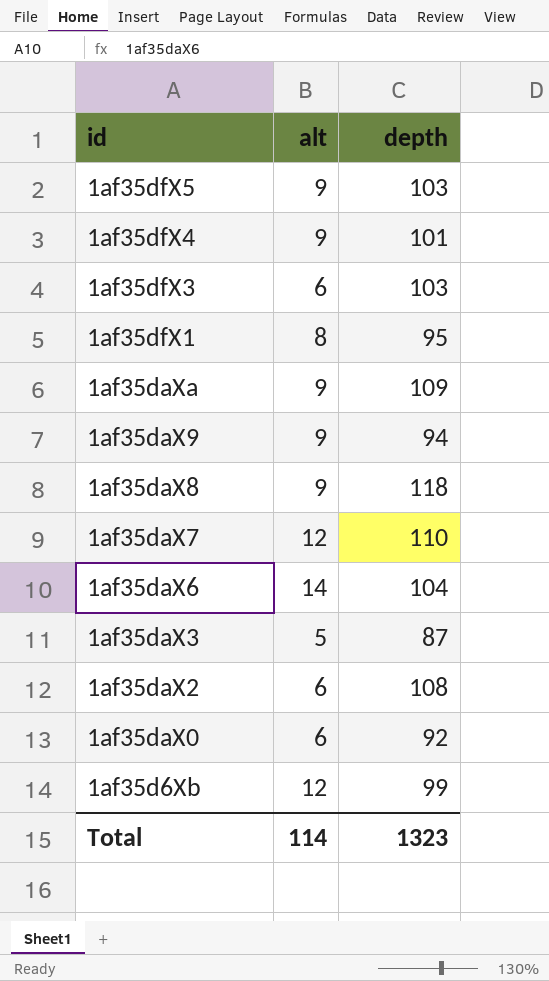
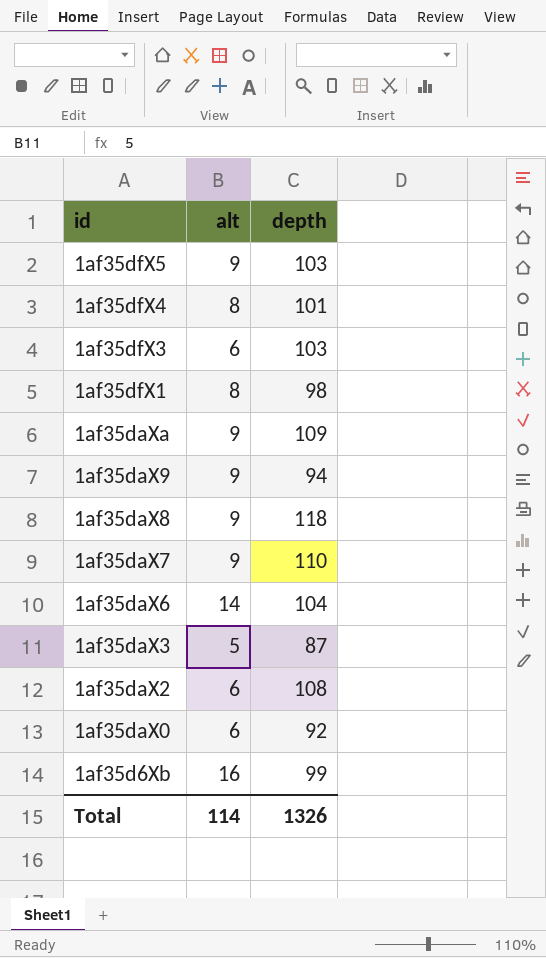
1af35dfX4 | alt: 9 -> 8
1af35dfX1 | depth: 95 -> 98
1af35daX7 | alt: 12 -> 9
1af35d6Xb | alt: 12 -> 16
Total | depth: 1323 -> 1326

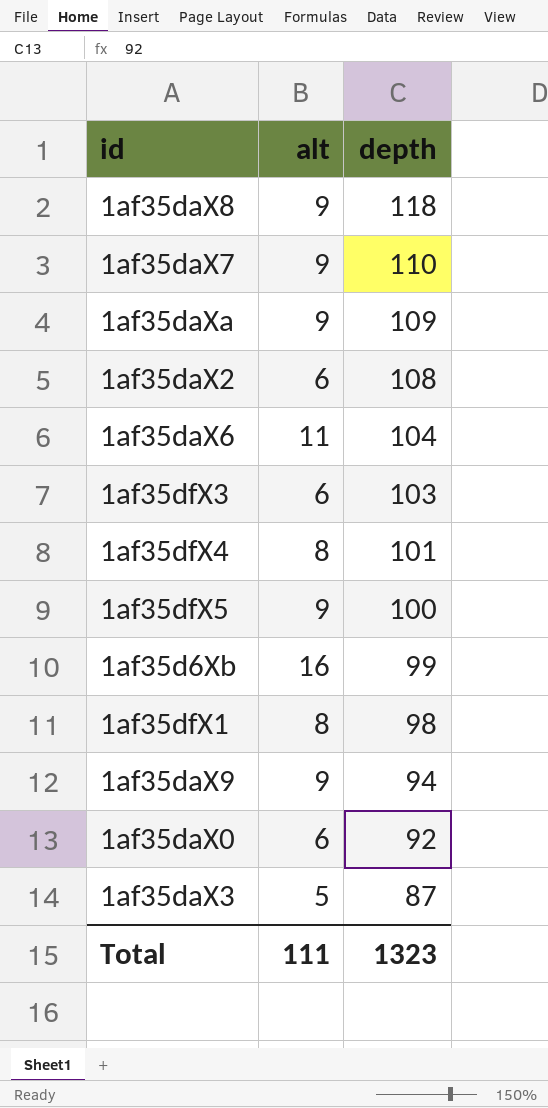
row order: id descending -> depth descending
1af35daX6 | alt: 14 -> 11
1af35dfX5 | depth: 103 -> 100
Total | alt: 114 -> 111
Total | depth: 1326 -> 1323

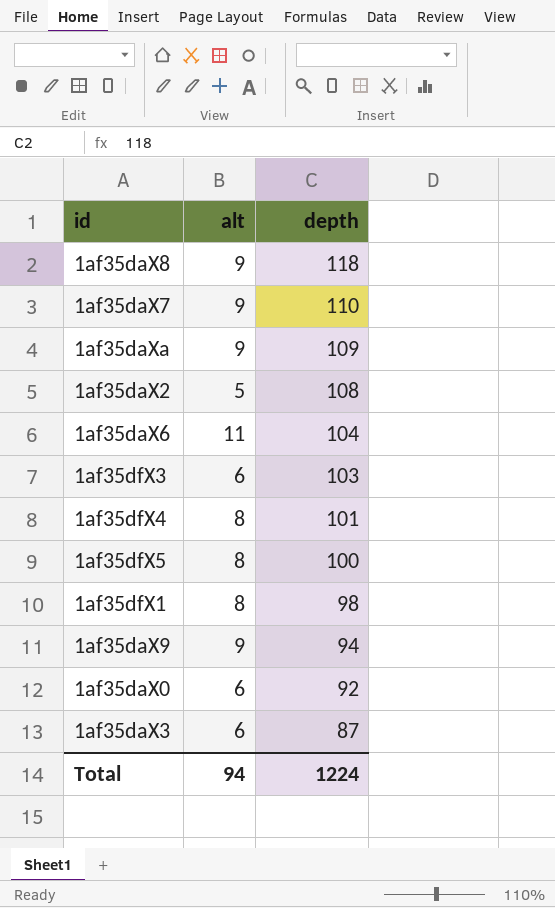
row 1af35d6Xb: 16 | 99 -> none
1af35daX2 | alt: 6 -> 5
1af35dfX5 | alt: 9 -> 8
1af35daX3 | alt: 5 -> 6
Total | alt: 111 -> 94
Total | depth: 1323 -> 1224

